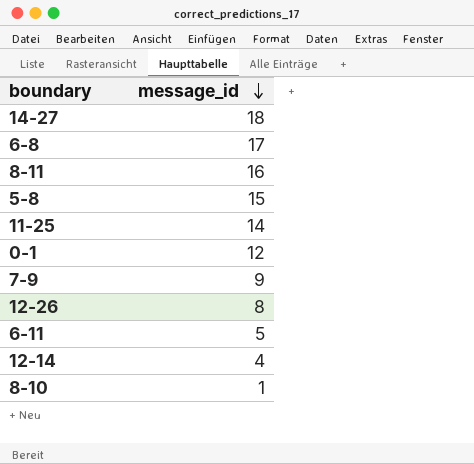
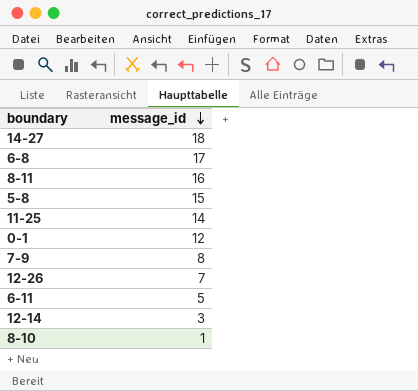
7-9 | message_id: 9 -> 8
12-26 | message_id: 8 -> 7
12-14 | message_id: 4 -> 3

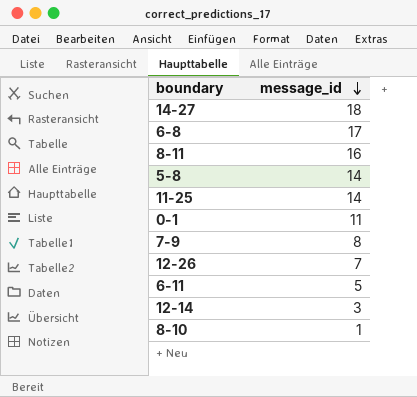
5-8 | message_id: 15 -> 14
0-1 | message_id: 12 -> 11

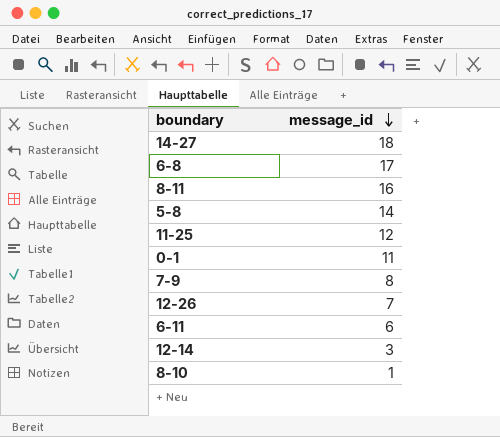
11-25 | message_id: 14 -> 12
6-11 | message_id: 5 -> 6

